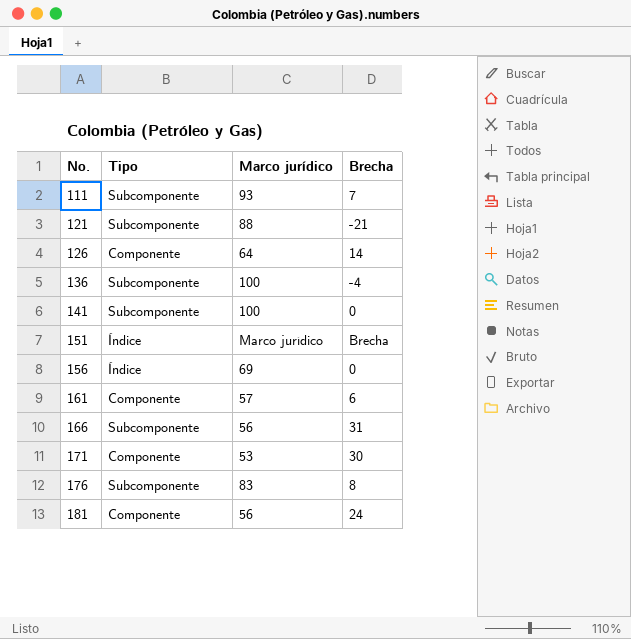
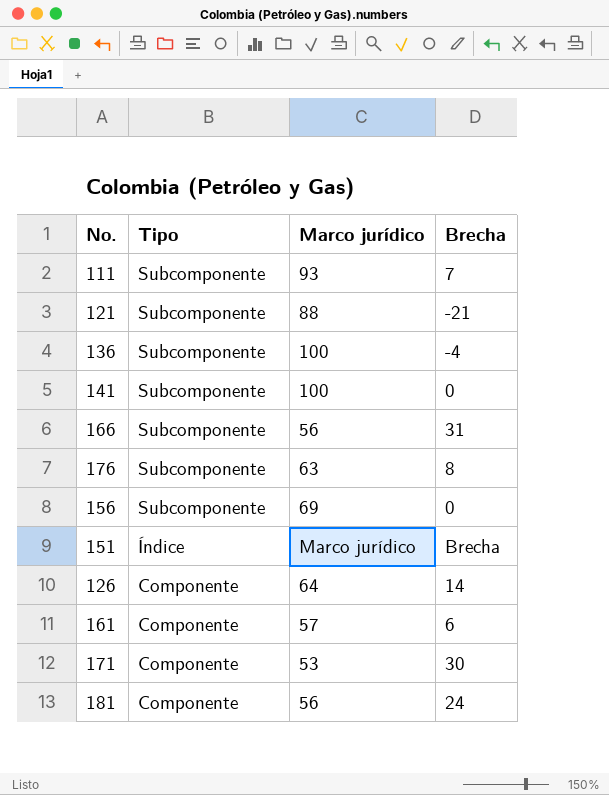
row order: No. ascending -> Tipo descending
176 | Marco jurídico: 83 -> 63
156 | Tipo: Índice -> Subcomponente

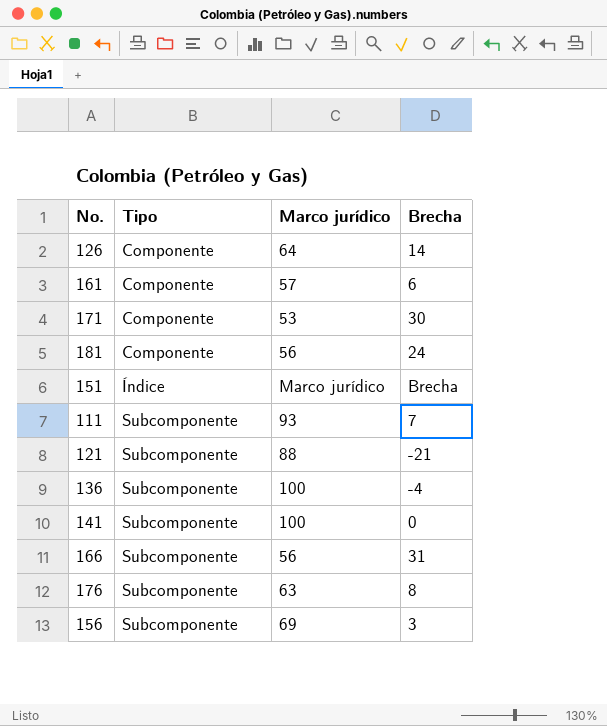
row order: Tipo descending -> Tipo ascending
156 | Brecha: 0 -> 3

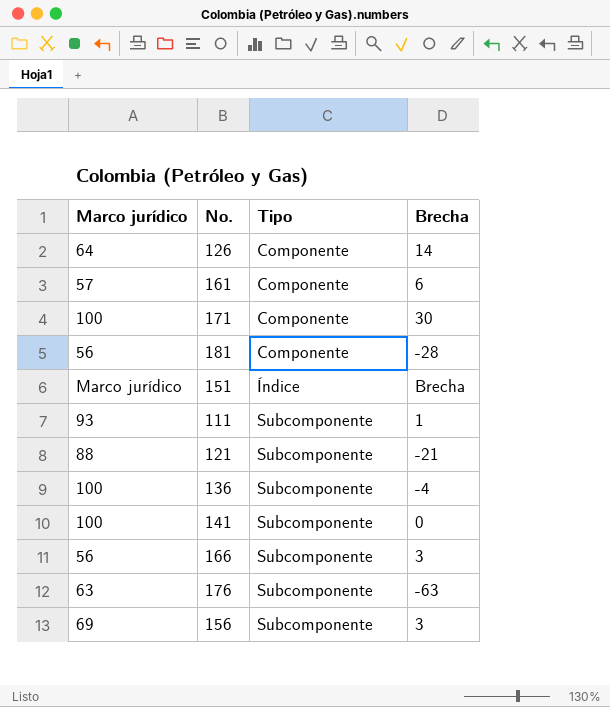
column Marco jurídico | position: 3 -> 1
171 | Marco jurídico: 53 -> 100
181 | Brecha: 24 -> -28
111 | Brecha: 7 -> 1
166 | Brecha: 31 -> 3
176 | Brecha: 8 -> -63

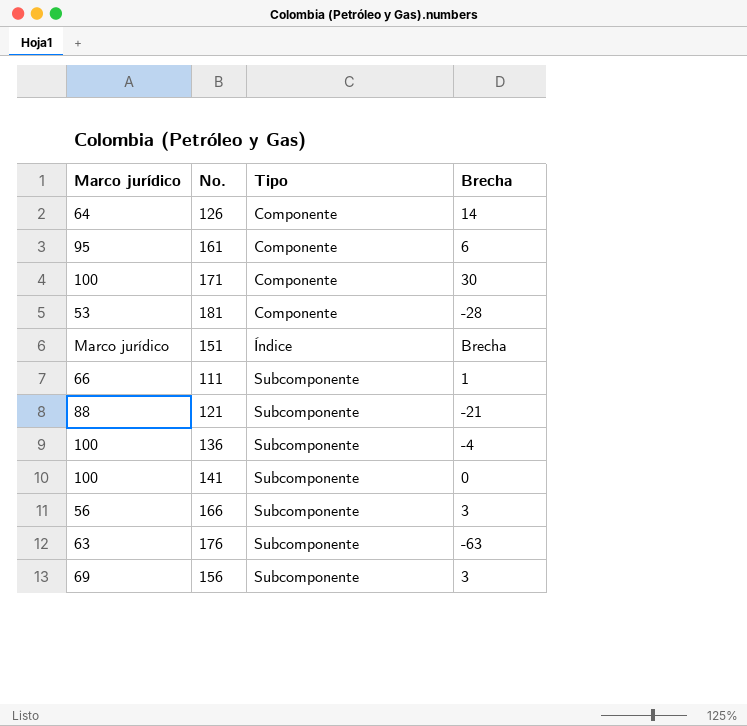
161 | Marco jurídico: 57 -> 95
181 | Marco jurídico: 56 -> 53
111 | Marco jurídico: 93 -> 66

